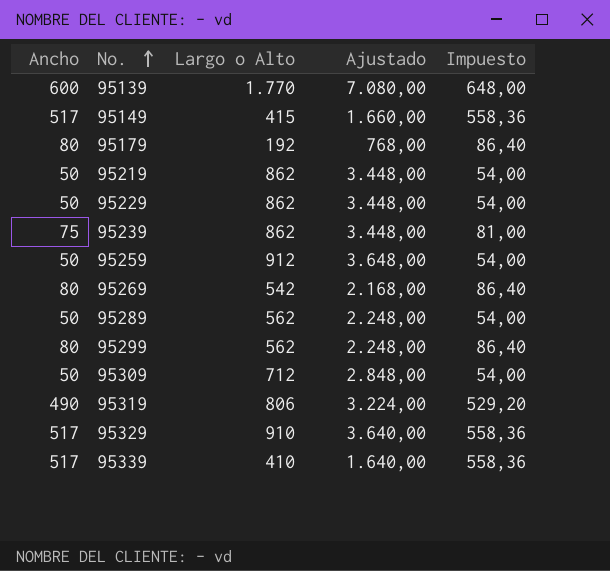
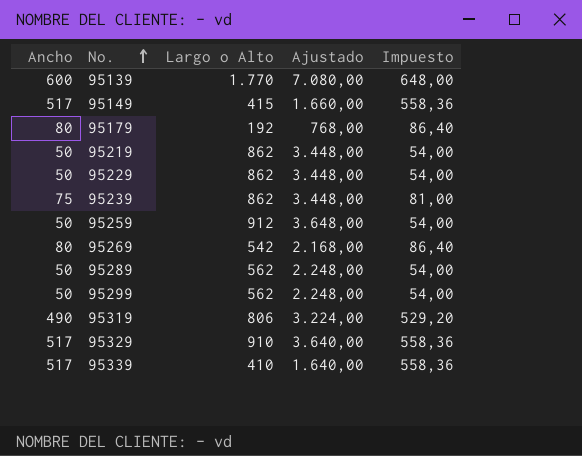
row 95309: 50 | 712 | 2.848,00 | 54,00 -> none
95299 | Ancho: 80 -> 50
95299 | Impuesto: 86,40 -> 54,00

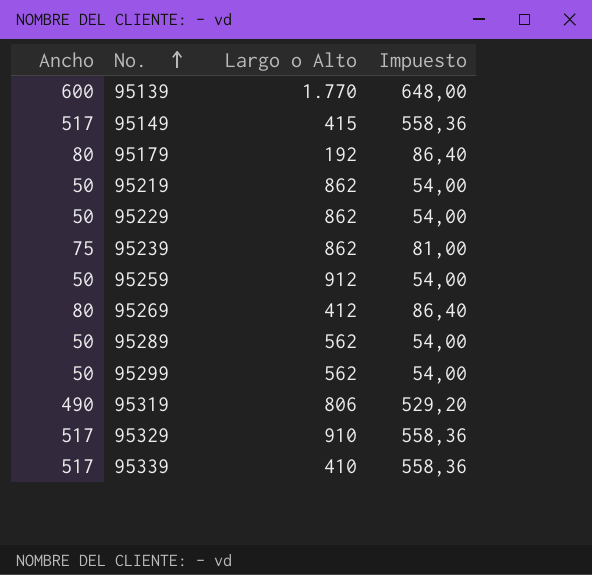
column Ajustado | formula: [Largo o Alto] * 4 -> none
95269 | Largo o Alto: 542 -> 412

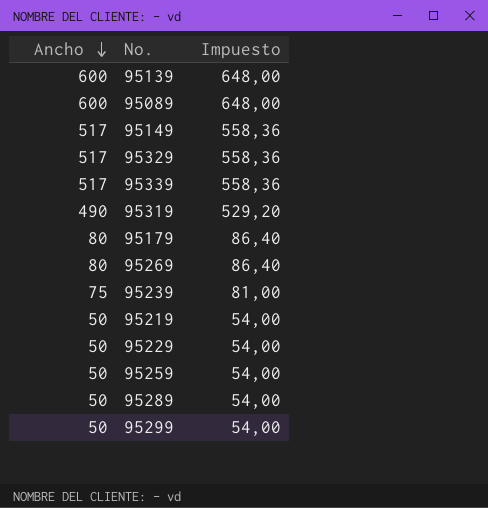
row order: No. ascending -> Ancho descending
column Largo o Alto | position: 3 -> none
row 95089: none -> 600 | 648,00

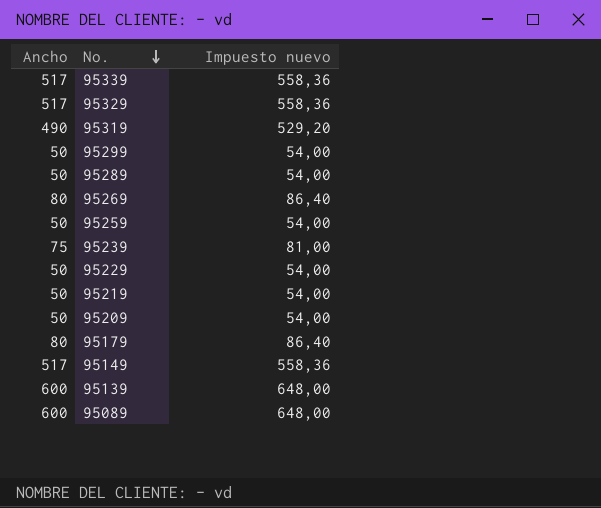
row order: Ancho descending -> No. descending
column name: Impuesto -> Impuesto nuevo
row 95209: none -> 50 | 54,00

